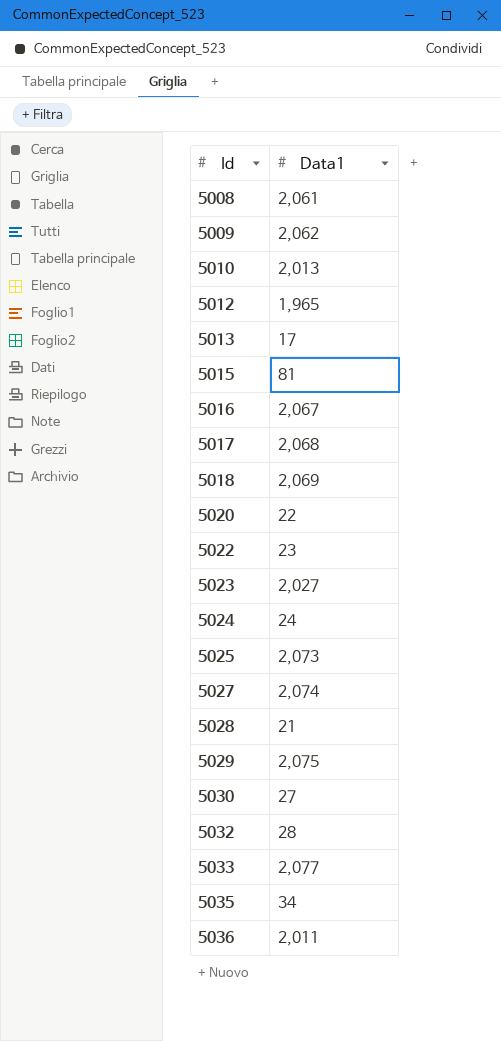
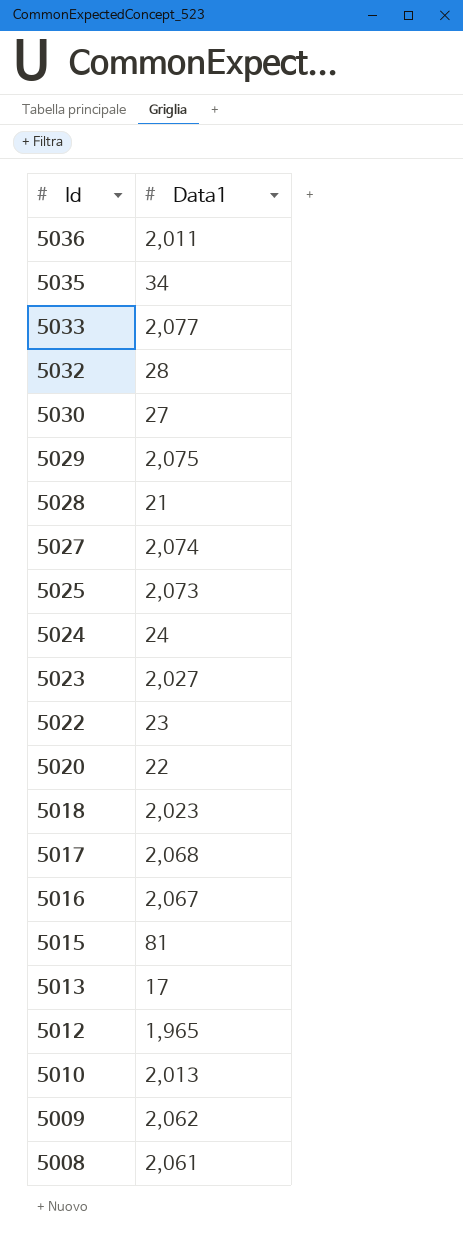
row order: Id ascending -> Id descending
5018 | Data1: 2,069 -> 2,023

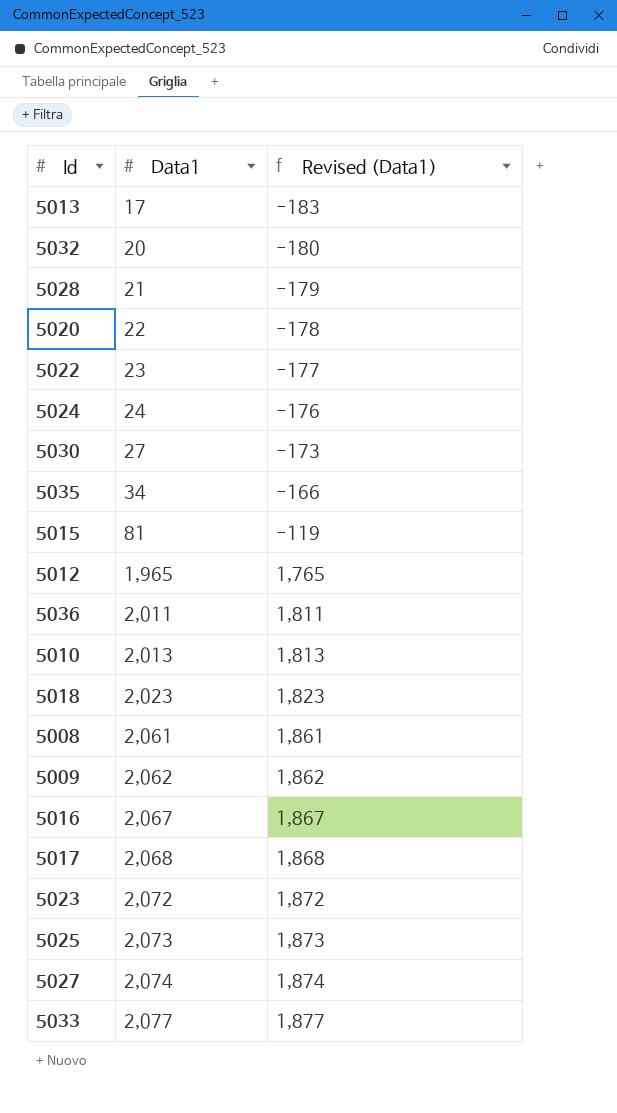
row order: Id descending -> Data1 ascending
column Revised (Data1) | formula: none -> [Data1] - 200
row 5029: 2,075 -> none
5032 | Data1: 28 -> 20
5023 | Data1: 2,027 -> 2,072

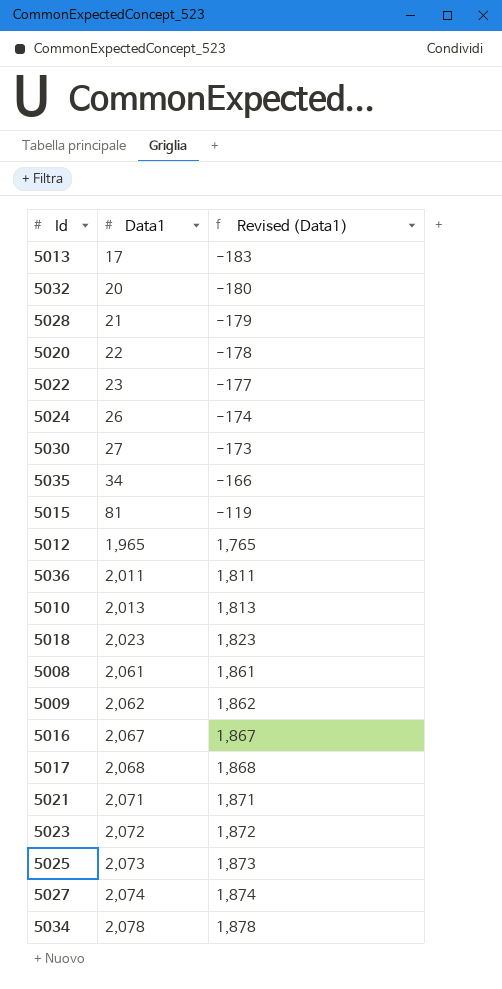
row 5033: 2,077 | 1,877 -> none
5024 | Data1: 24 -> 26
5024 | Revised (Data1): -176 -> -174
row 5021: none -> 2,071 | 1,871
row 5034: none -> 2,078 | 1,878

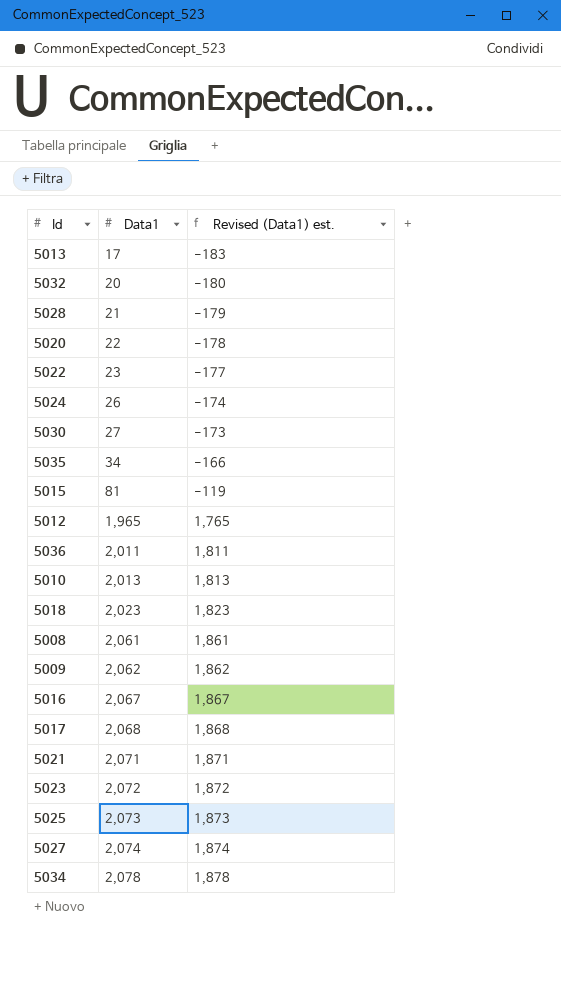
column name: Revised (Data1) -> Revised (Data1) est.

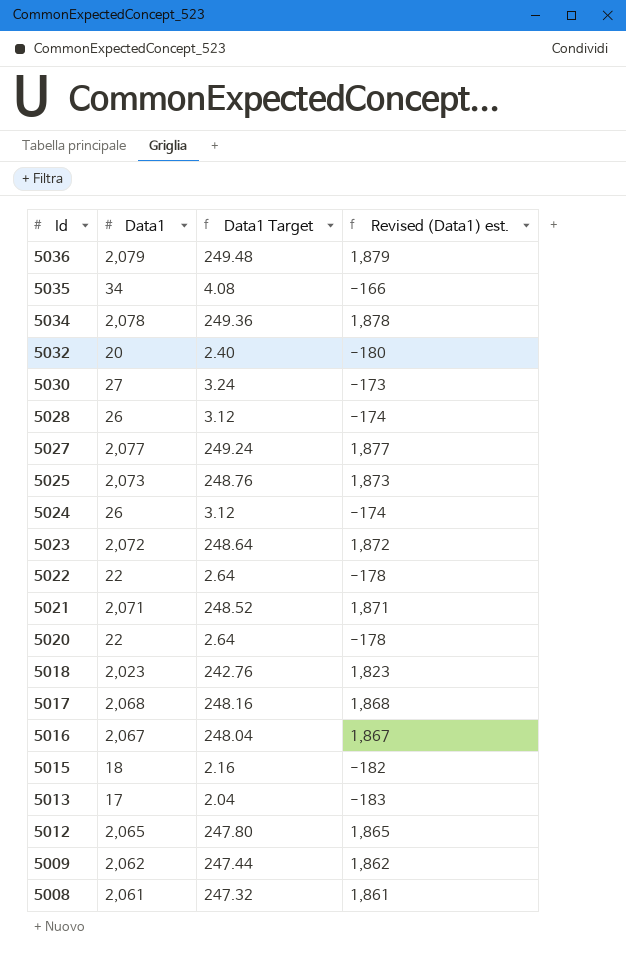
row order: Data1 ascending -> Id descending
column Data1 Target | formula: none -> [Data1] * 0.12
row 5010: 2,013 | 1,813 -> none
5036 | Data1: 2,011 -> 2,079
5036 | Revised (Data1) est.: 1,811 -> 1,879
5028 | Data1: 21 -> 26
5028 | Revised (Data1) est.: -179 -> -174
5027 | Data1: 2,074 -> 2,077
5027 | Revised (Data1) est.: 1,874 -> 1,877
5022 | Data1: 23 -> 22
5022 | Revised (Data1) est.: -177 -> -178
5015 | Data1: 81 -> 18
5015 | Revised (Data1) est.: -119 -> -182
5012 | Data1: 1,965 -> 2,065
5012 | Revised (Data1) est.: 1,765 -> 1,865

